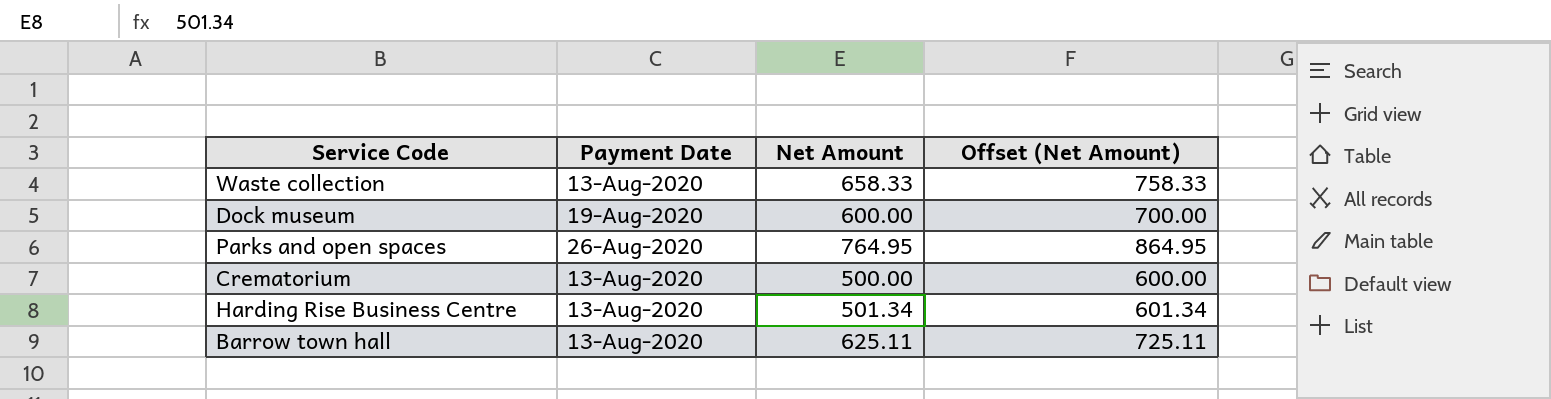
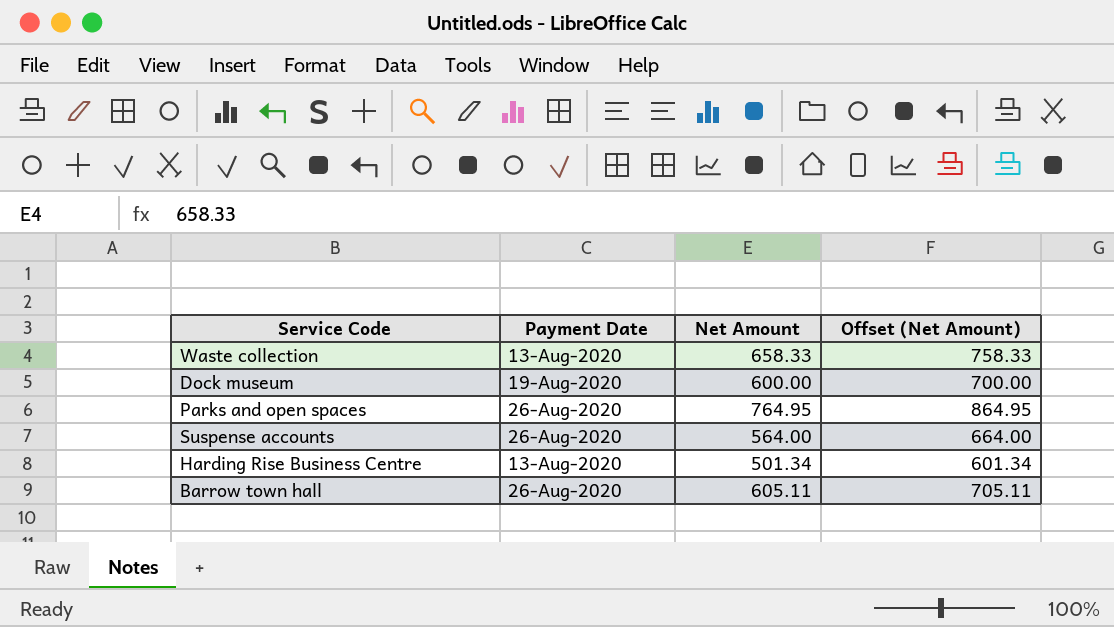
row Crematorium: 13-Aug-2020 | 500.00 | 600.00 -> none
row Suspense accounts: none -> 26-Aug-2020 | 564.00 | 664.00
Barrow town hall | Payment Date: 13-Aug-2020 -> 26-Aug-2020
Barrow town hall | Net Amount: 625.11 -> 605.11
Barrow town hall | Offset (Net Amount): 725.11 -> 705.11

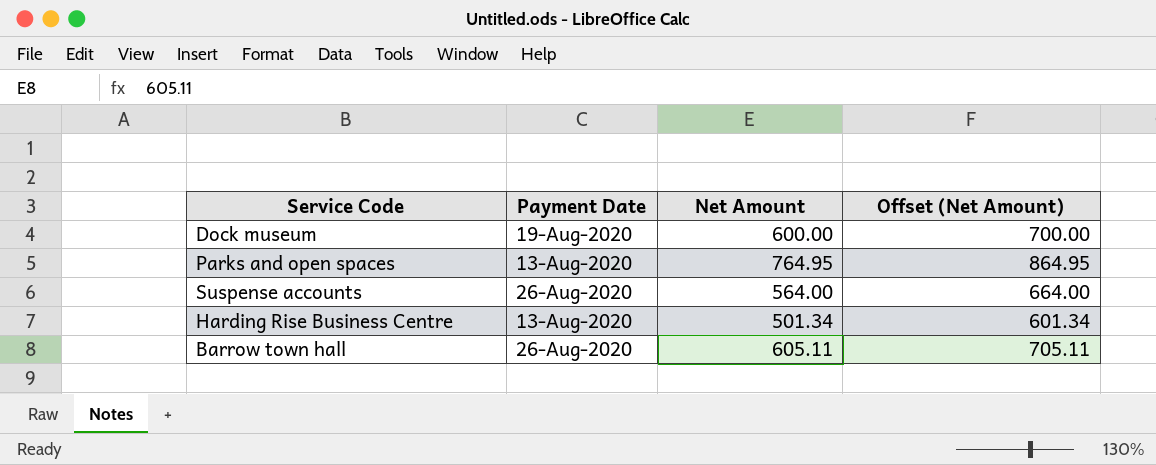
row Waste collection: 13-Aug-2020 | 658.33 | 758.33 -> none
Parks and open spaces | Payment Date: 26-Aug-2020 -> 13-Aug-2020

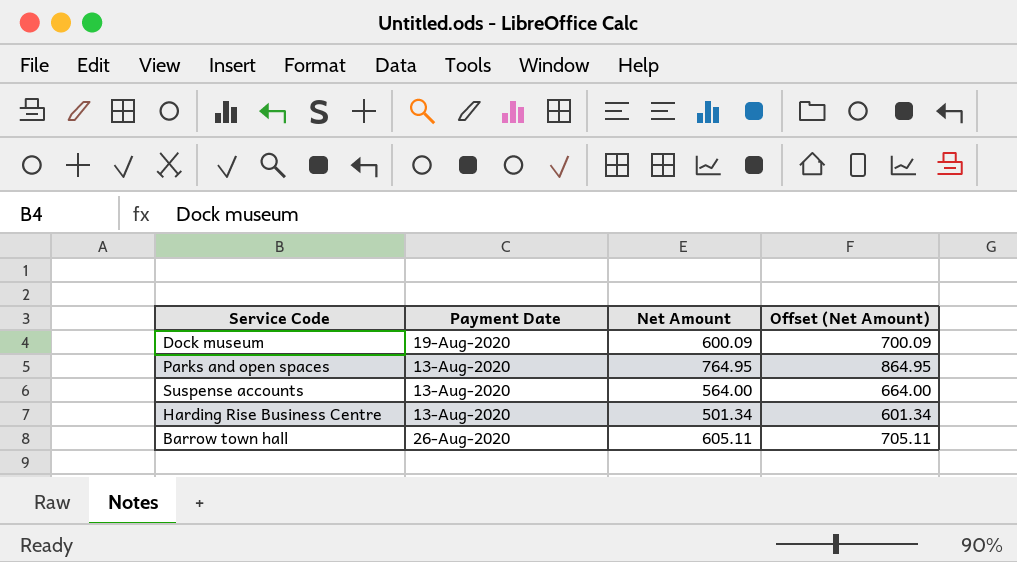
Dock museum | Net Amount: 600.00 -> 600.09
Dock museum | Offset (Net Amount): 700.00 -> 700.09
Suspense accounts | Payment Date: 26-Aug-2020 -> 13-Aug-2020

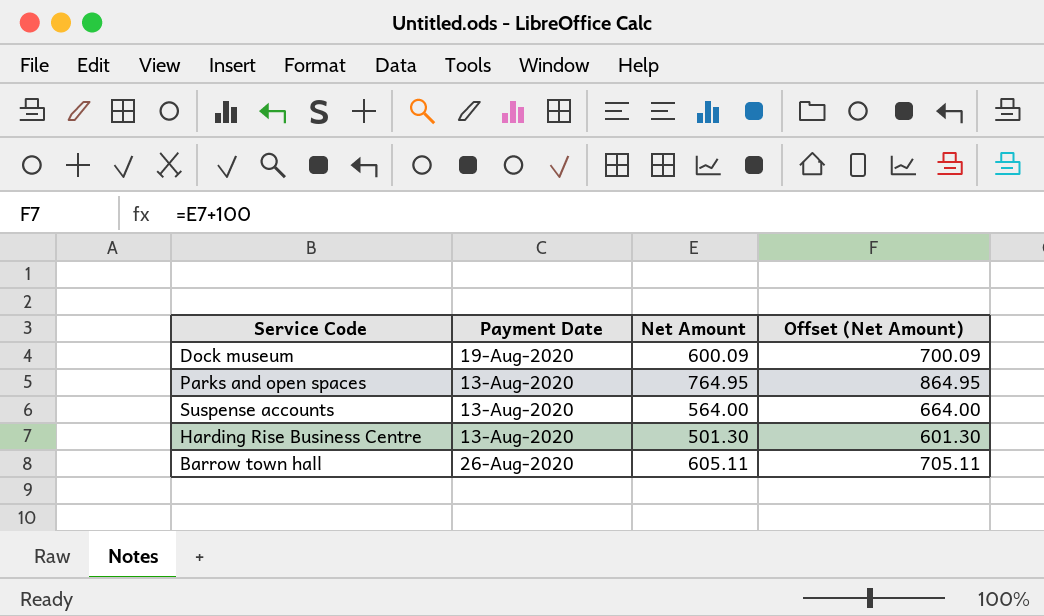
Harding Rise Business Centre | Net Amount: 501.34 -> 501.30
Harding Rise Business Centre | Offset (Net Amount): 601.34 -> 601.30

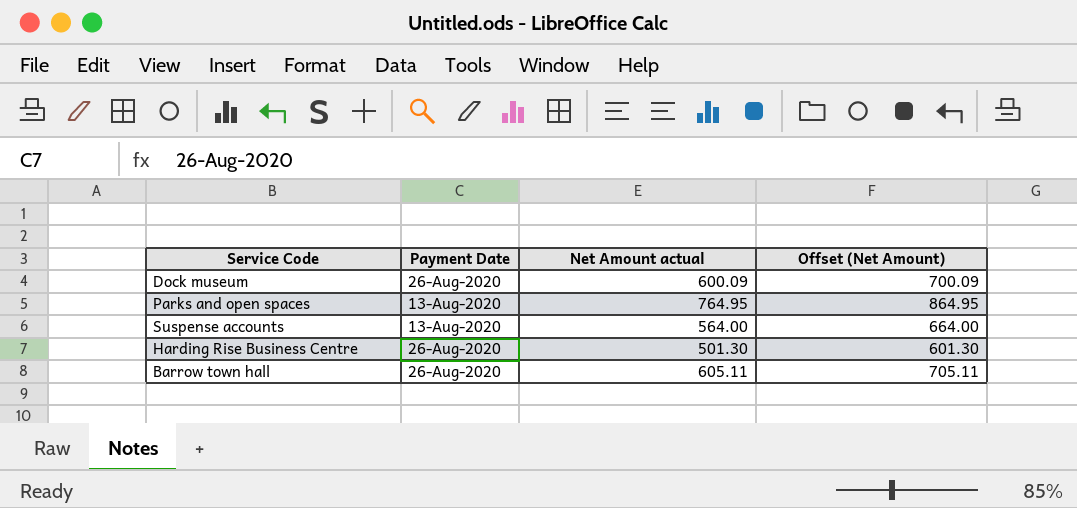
column name: Net Amount -> Net Amount actual
Dock museum | Payment Date: 19-Aug-2020 -> 26-Aug-2020
Harding Rise Business Centre | Payment Date: 13-Aug-2020 -> 26-Aug-2020

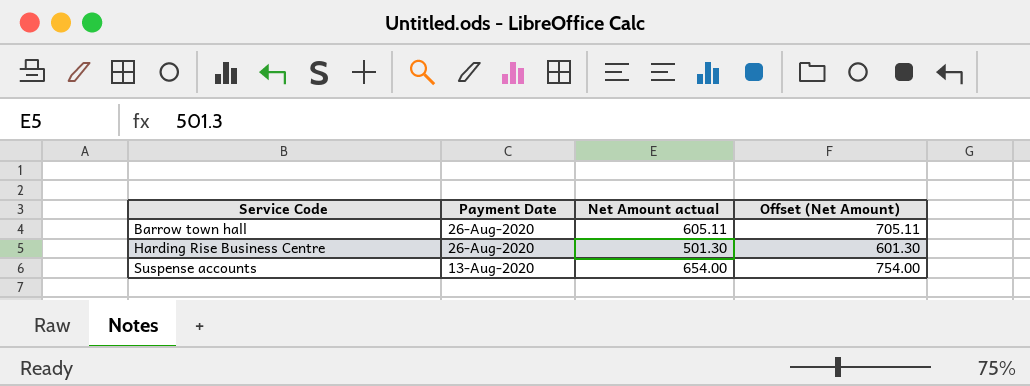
row order: none -> Service Code ascending
row Dock museum: 26-Aug-2020 | 600.09 | 700.09 -> none
row Parks and open spaces: 13-Aug-2020 | 764.95 | 864.95 -> none
Suspense accounts | Net Amount actual: 564.00 -> 654.00
Suspense accounts | Offset (Net Amount): 664.00 -> 754.00

